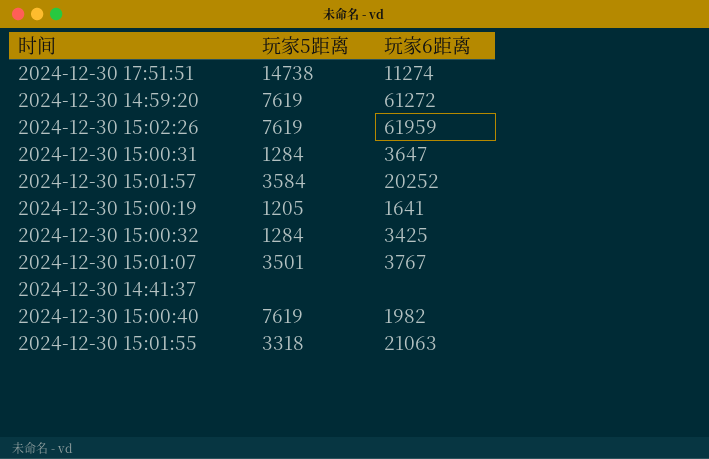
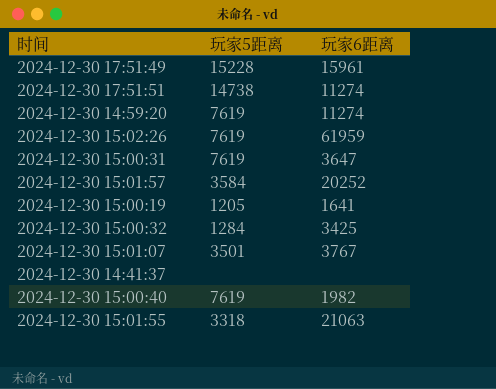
row 2024-12-30 17:51:49: none -> 15228 | 15961
2024-12-30 14:59:20 | 玩家6距离: 61272 -> 11274
2024-12-30 15:00:31 | 玩家5距离: 1284 -> 7619

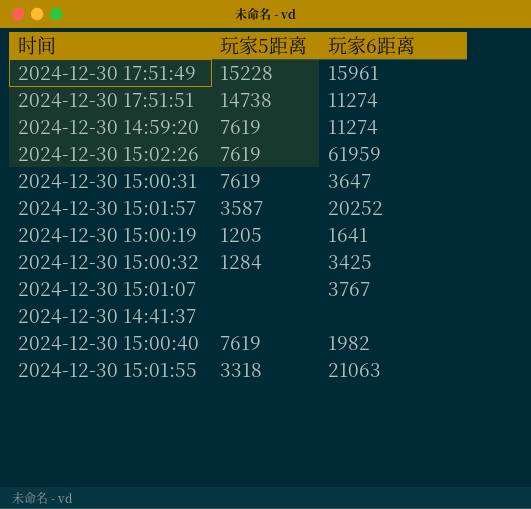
2024-12-30 15:01:57 | 玩家5距离: 3584 -> 3587
2024-12-30 15:01:07 | 玩家5距离: 3501 -> none

